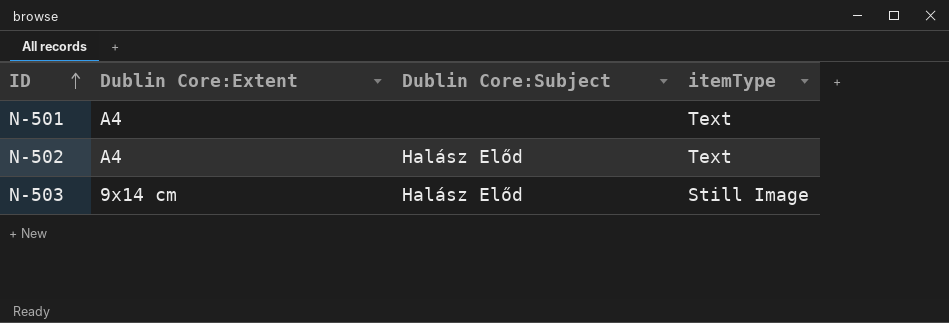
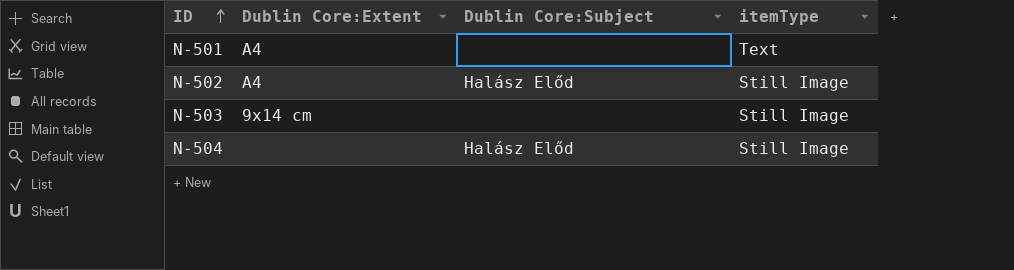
N-502 | itemType: Text -> Still Image
N-503 | Dublin Core:Subject: Halász Előd -> none
row N-504: none -> none | Halász Előd | Still Image

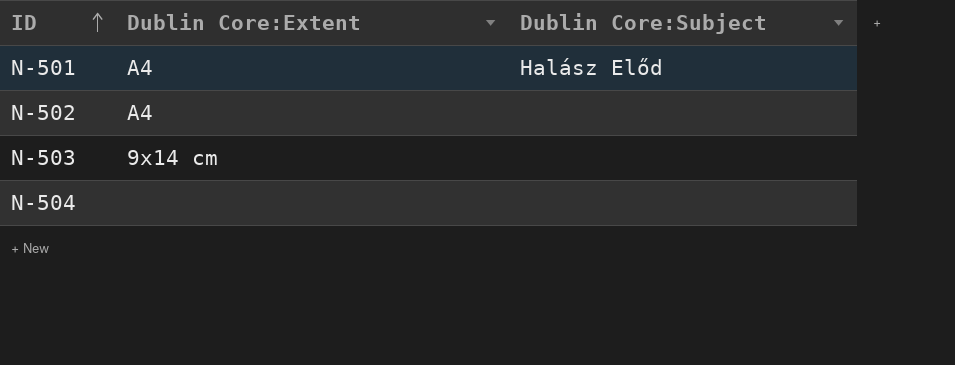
column itemType | position: 4 -> none
N-501 | Dublin Core:Subject: none -> Halász Előd
N-502 | Dublin Core:Subject: Halász Előd -> none
N-504 | Dublin Core:Subject: Halász Előd -> none

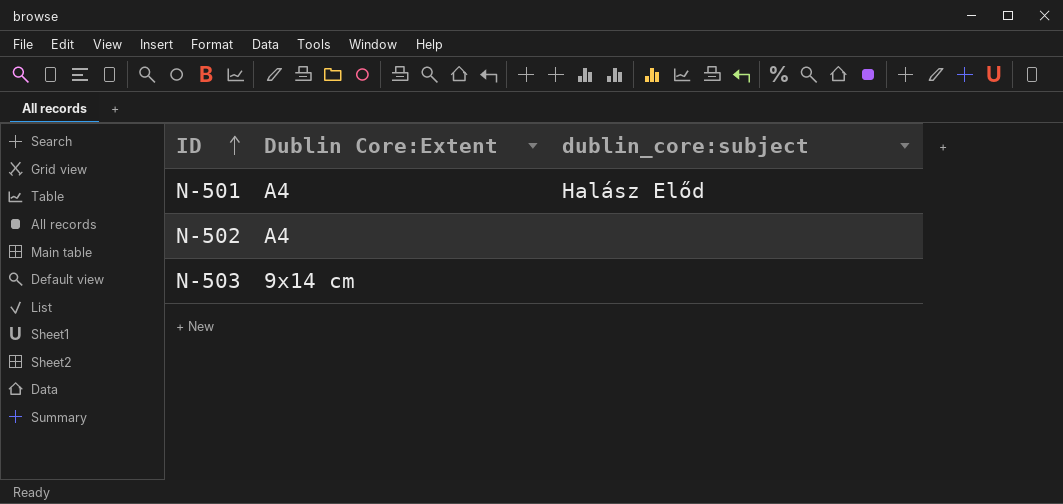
column name: Dublin Core:Subject -> dublin_core:subject
row N-504: none | none -> none

